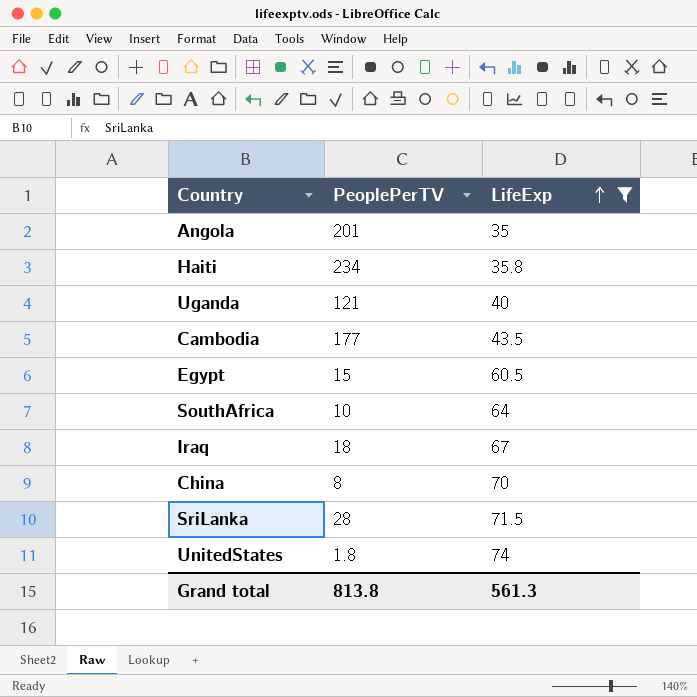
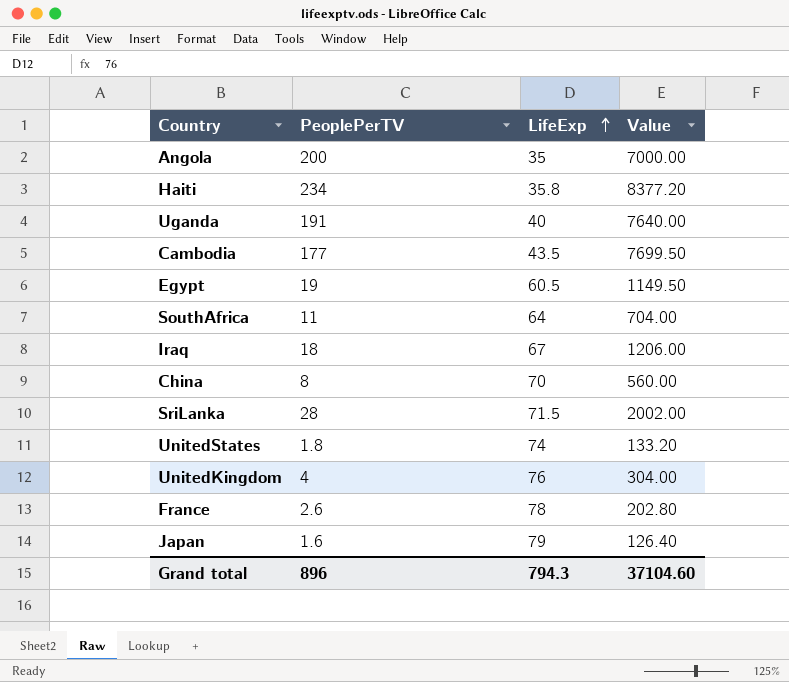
filter: LifeExp <= 74 -> none
column Value | formula: none -> [PeoplePerTV] * [LifeExp]
Angola | PeoplePerTV: 201 -> 200
Uganda | PeoplePerTV: 121 -> 191
Egypt | PeoplePerTV: 15 -> 19
SouthAfrica | PeoplePerTV: 10 -> 11
Grand total | PeoplePerTV: 813.8 -> 896
Grand total | LifeExp: 561.3 -> 794.3

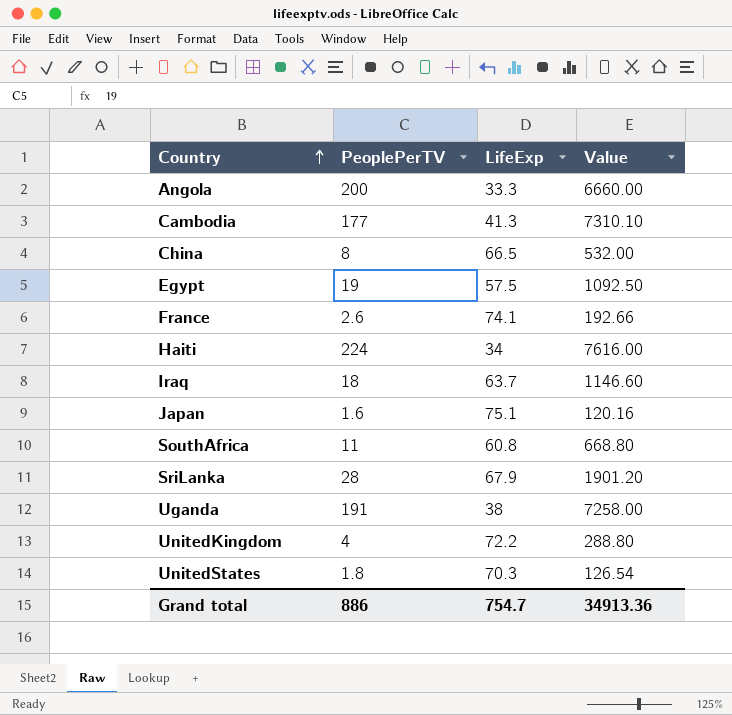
row order: LifeExp ascending -> Country ascending
Angola | LifeExp: 35 -> 33.3
Angola | Value: 7000.00 -> 6660.00
Cambodia | LifeExp: 43.5 -> 41.3
Cambodia | Value: 7699.50 -> 7310.10
China | LifeExp: 70 -> 66.5
China | Value: 560.00 -> 532.00
Egypt | LifeExp: 60.5 -> 57.5
Egypt | Value: 1149.50 -> 1092.50
France | LifeExp: 78 -> 74.1
France | Value: 202.80 -> 192.66
Haiti | PeoplePerTV: 234 -> 224
Haiti | LifeExp: 35.8 -> 34
Haiti | Value: 8377.20 -> 7616.00
Iraq | LifeExp: 67 -> 63.7
Iraq | Value: 1206.00 -> 1146.60
Japan | LifeExp: 79 -> 75.1
Japan | Value: 126.40 -> 120.16
SouthAfrica | LifeExp: 64 -> 60.8
SouthAfrica | Value: 704.00 -> 668.80
SriLanka | LifeExp: 71.5 -> 67.9
SriLanka | Value: 2002.00 -> 1901.20
Uganda | LifeExp: 40 -> 38
Uganda | Value: 7640.00 -> 7258.00
UnitedKingdom | LifeExp: 76 -> 72.2
UnitedKingdom | Value: 304.00 -> 288.80
UnitedStates | LifeExp: 74 -> 70.3
UnitedStates | Value: 133.20 -> 126.54
Grand total | PeoplePerTV: 896 -> 886
Grand total | LifeExp: 794.3 -> 754.7
Grand total | Value: 37104.60 -> 34913.36

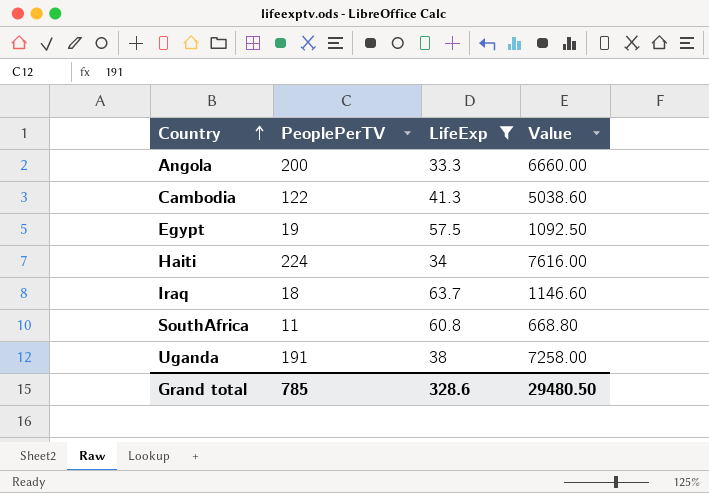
filter: none -> LifeExp <= 63.7
Cambodia | PeoplePerTV: 177 -> 122
Cambodia | Value: 7310.10 -> 5038.60
Grand total | PeoplePerTV: 886 -> 785
Grand total | LifeExp: 754.7 -> 328.6
Grand total | Value: 34913.36 -> 29480.50

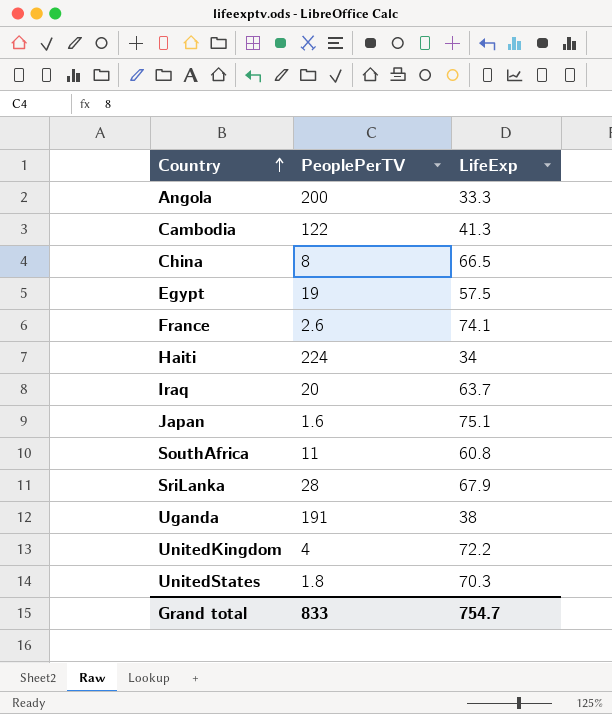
filter: LifeExp <= 63.7 -> none
column Value | formula: [PeoplePerTV] * [LifeExp] -> none
Iraq | PeoplePerTV: 18 -> 20
Grand total | PeoplePerTV: 785 -> 833
Grand total | LifeExp: 328.6 -> 754.7

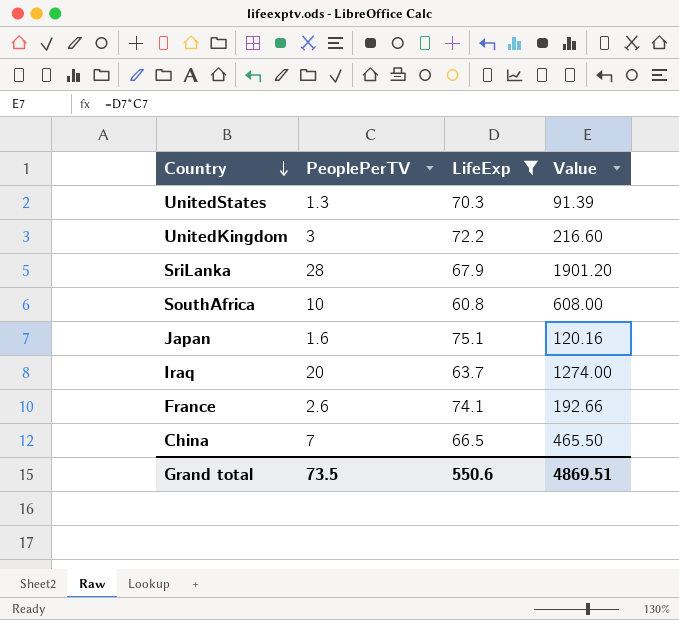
filter: none -> LifeExp >= 60.8
row order: Country ascending -> Country descending
column Value | formula: none -> [PeoplePerTV] * [LifeExp]
UnitedStates | PeoplePerTV: 1.8 -> 1.3
UnitedKingdom | PeoplePerTV: 4 -> 3
SouthAfrica | PeoplePerTV: 11 -> 10
China | PeoplePerTV: 8 -> 7
Grand total | PeoplePerTV: 833 -> 73.5
Grand total | LifeExp: 754.7 -> 550.6

